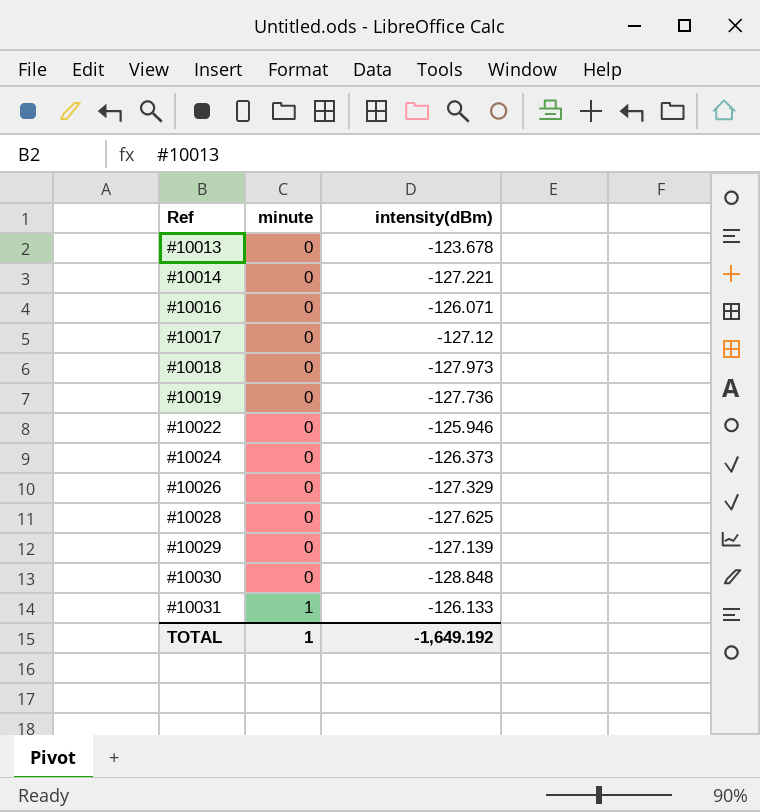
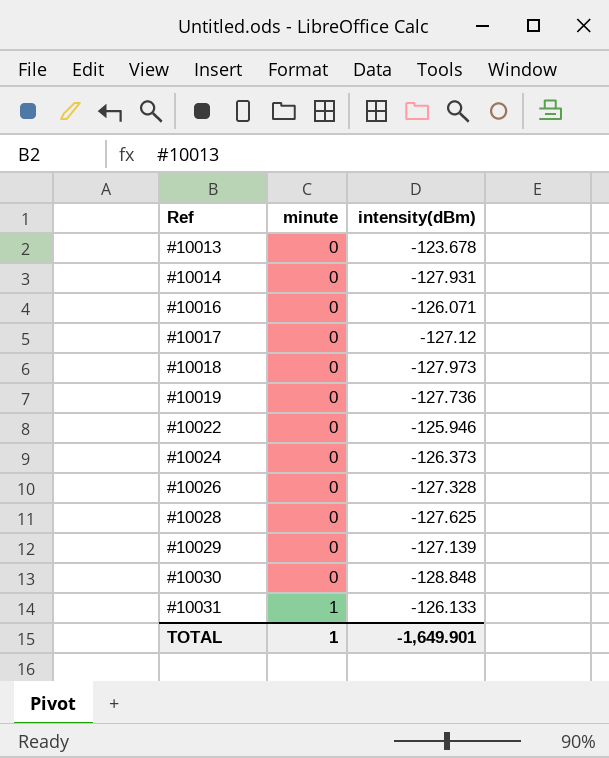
#10014 | intensity(dBm): -127.221 -> -127.931
#10026 | intensity(dBm): -127.329 -> -127.328
TOTAL | intensity(dBm): -1,649.192 -> -1,649.901

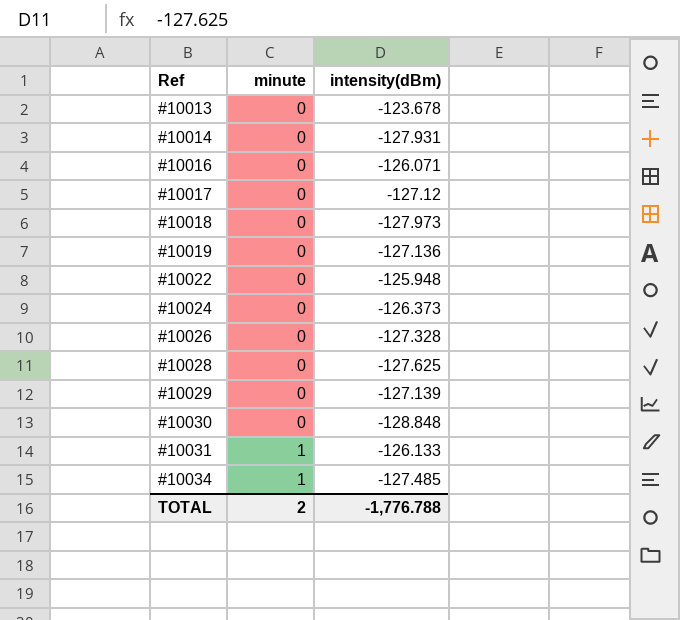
#10019 | intensity(dBm): -127.736 -> -127.136
#10022 | intensity(dBm): -125.946 -> -125.948
row #10034: none -> 1 | -127.485
TOTAL | minute: 1 -> 2
TOTAL | intensity(dBm): -1,649.901 -> -1,776.788

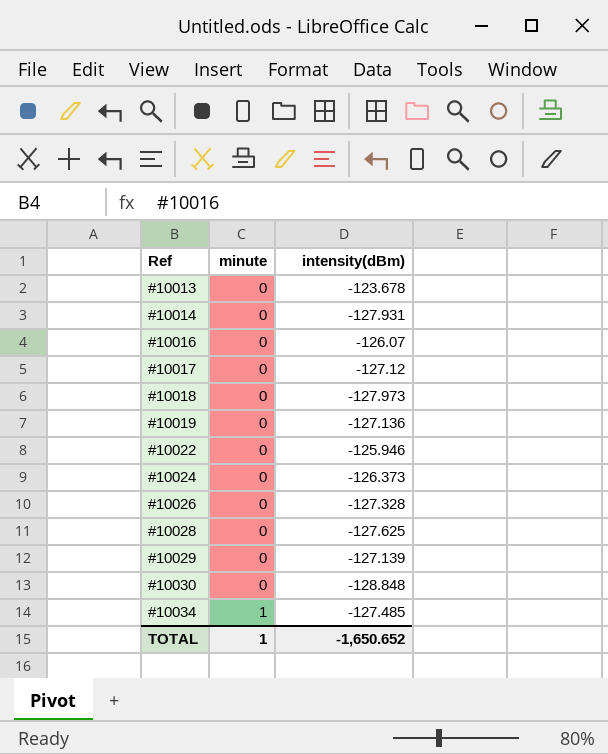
row #10031: 1 | -126.133 -> none
#10016 | intensity(dBm): -126.071 -> -126.07
#10022 | intensity(dBm): -125.948 -> -125.946
TOTAL | minute: 2 -> 1
TOTAL | intensity(dBm): -1,776.788 -> -1,650.652

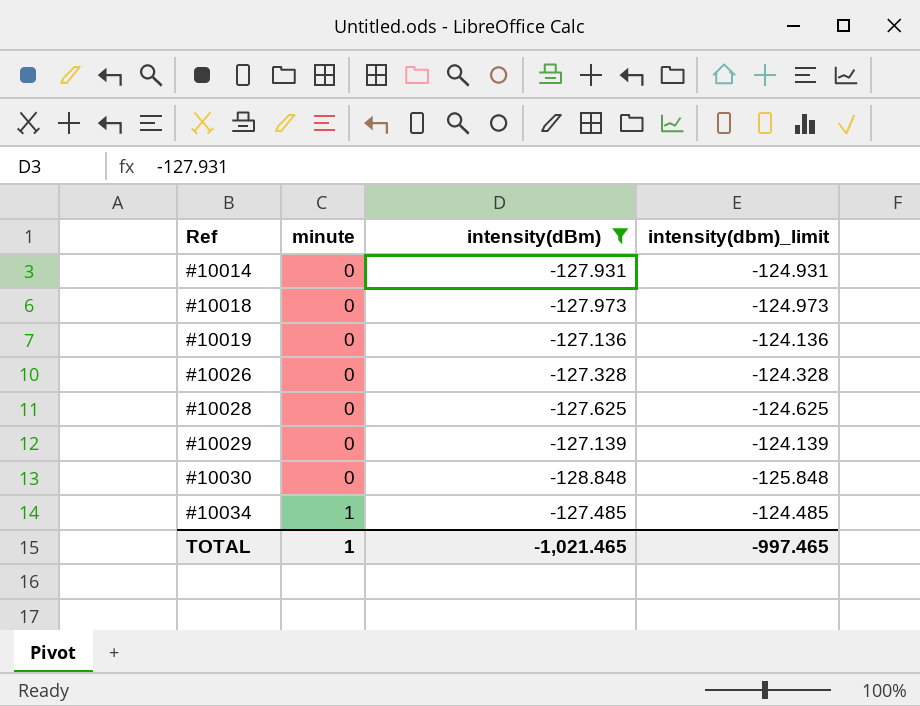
filter: none -> intensity(dBm) <= -127.136
column intensity(dbm)_limit | formula: none -> [intensity(dBm)] + 3
TOTAL | intensity(dBm): -1,650.652 -> -1,021.465

